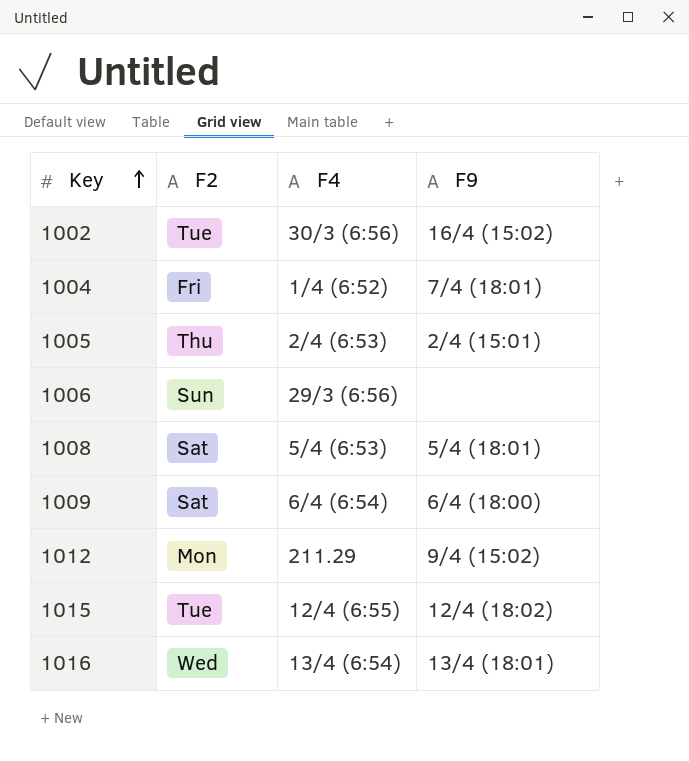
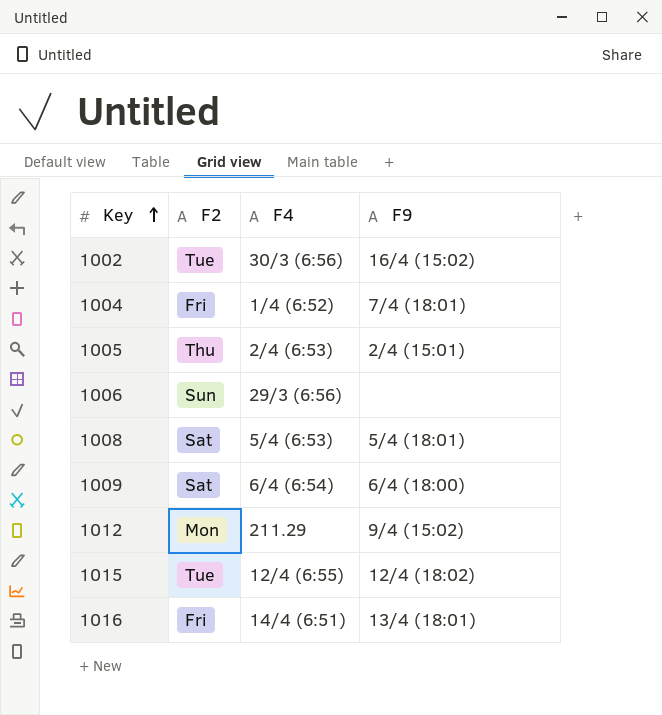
1016 | F2: Wed -> Fri
1016 | F4: 13/4 (6:54) -> 14/4 (6:51)

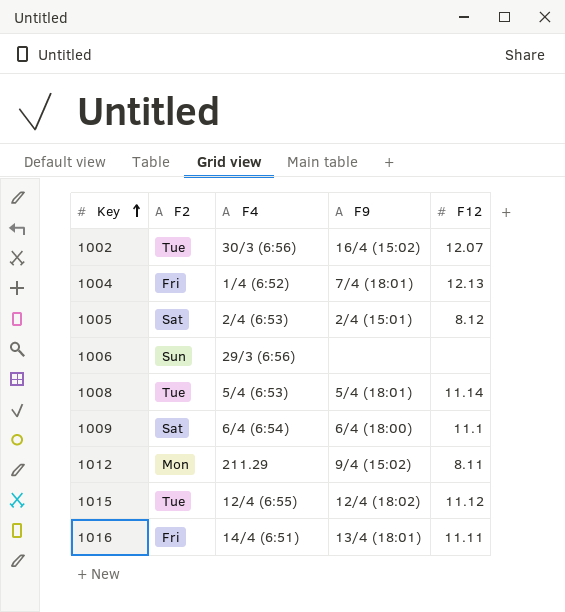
column F12 | position: none -> 5
1005 | F2: Thu -> Sat
1008 | F2: Sat -> Tue

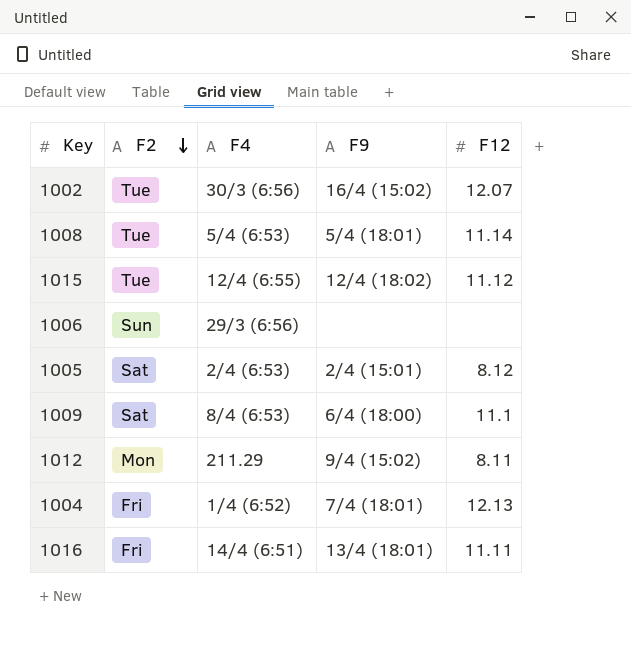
row order: Key ascending -> F2 descending
1009 | F4: 6/4 (6:54) -> 8/4 (6:53)

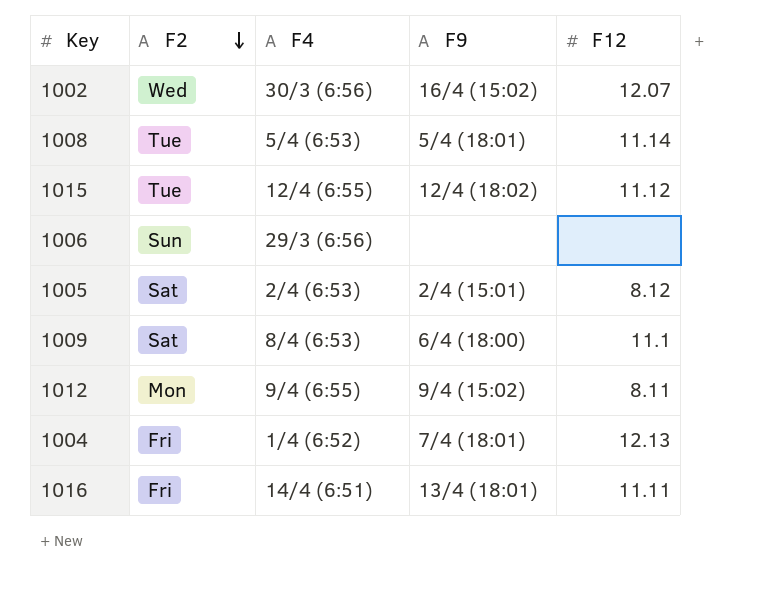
1002 | F2: Tue -> Wed
1012 | F4: 211.29 -> 9/4 (6:55)

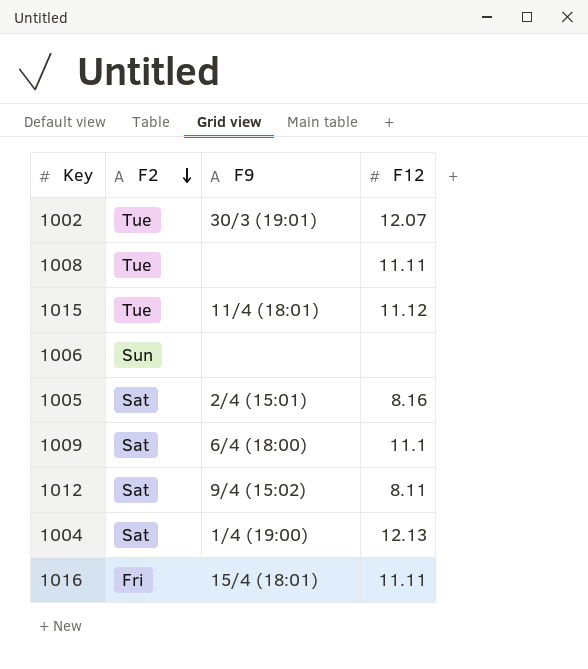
column F4 | position: 3 -> none
1002 | F2: Wed -> Tue
1002 | F9: 16/4 (15:02) -> 30/3 (19:01)
1008 | F9: 5/4 (18:01) -> none
1008 | F12: 11.14 -> 11.11
1015 | F9: 12/4 (18:02) -> 11/4 (18:01)
1005 | F12: 8.12 -> 8.16
1012 | F2: Mon -> Sat
1004 | F2: Fri -> Sat
1004 | F9: 7/4 (18:01) -> 1/4 (19:00)
1016 | F9: 13/4 (18:01) -> 15/4 (18:01)

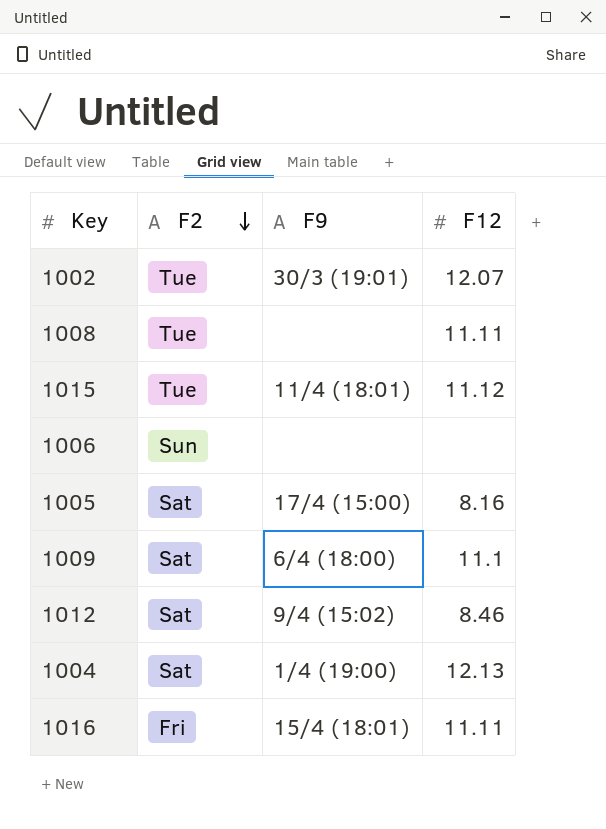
1005 | F9: 2/4 (15:01) -> 17/4 (15:00)
1012 | F12: 8.11 -> 8.46

